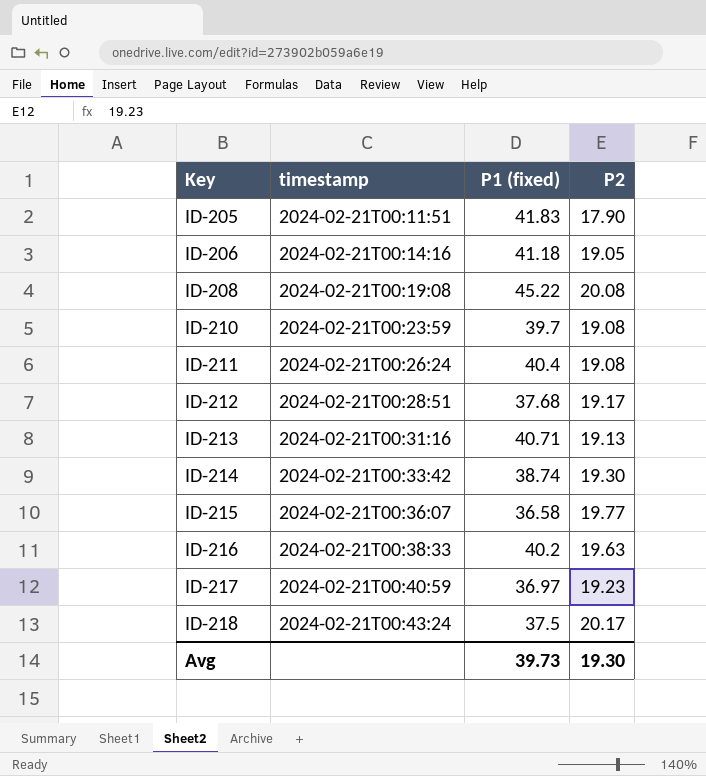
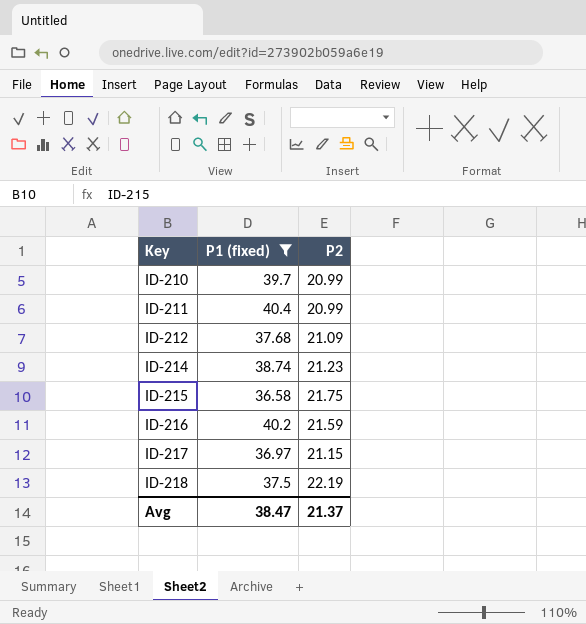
filter: none -> P1 (fixed) <= 40.4
column timestamp | position: 2 -> none
ID-210 | P2: 19.08 -> 20.99
ID-211 | P2: 19.08 -> 20.99
ID-212 | P2: 19.17 -> 21.09
ID-214 | P2: 19.30 -> 21.23
ID-215 | P2: 19.77 -> 21.75
ID-216 | P2: 19.63 -> 21.59
ID-217 | P2: 19.23 -> 21.15
ID-218 | P2: 20.17 -> 22.19
Avg | P1 (fixed): 39.73 -> 38.47
Avg | P2: 19.30 -> 21.37

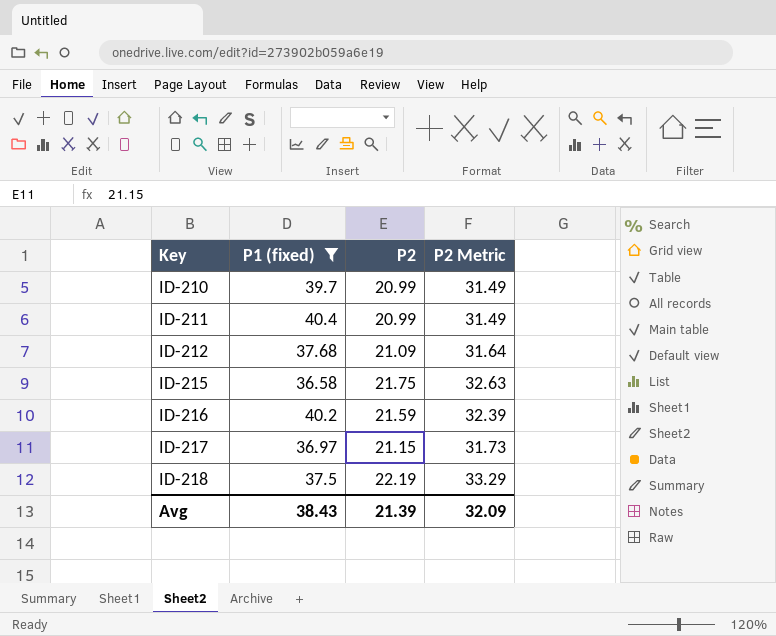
column P2 Metric | formula: none -> [P2] * 1.5
row ID-214: 38.74 | 21.23 -> none
Avg | P1 (fixed): 38.47 -> 38.43
Avg | P2: 21.37 -> 21.39

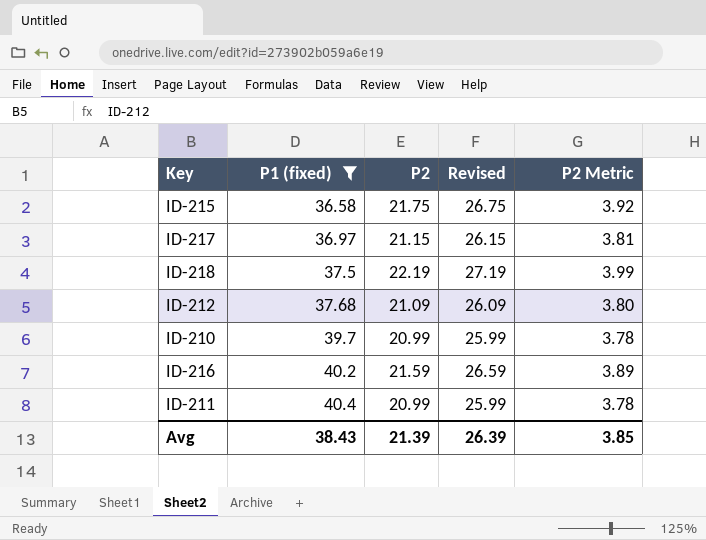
row order: Key ascending -> P1 (fixed) ascending
column Revised | formula: none -> [P2] + 5
column P2 Metric | formula: [P2] * 1.5 -> [P2] * 0.18
Avg | P2 Metric: 32.09 -> 3.85

